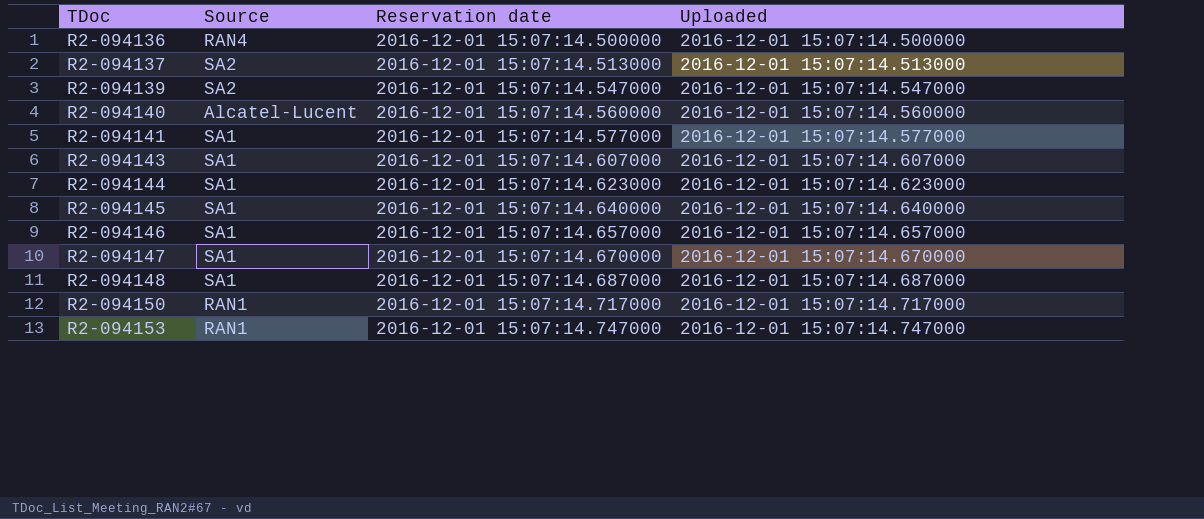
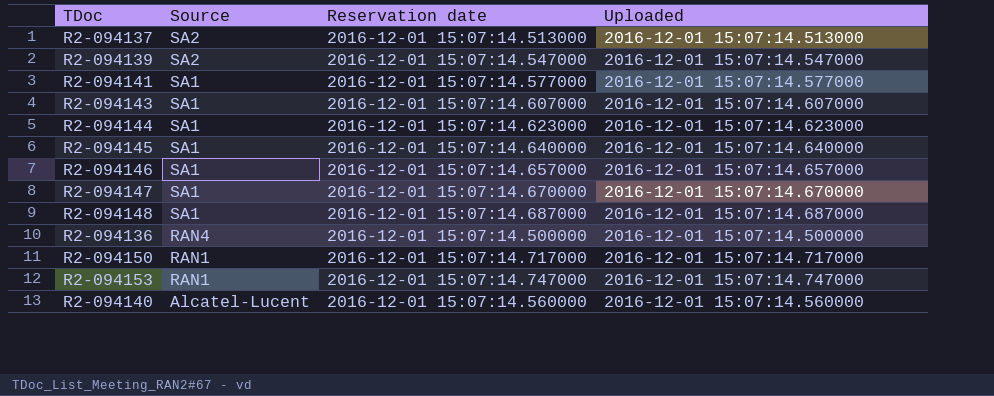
row order: TDoc ascending -> Source descending

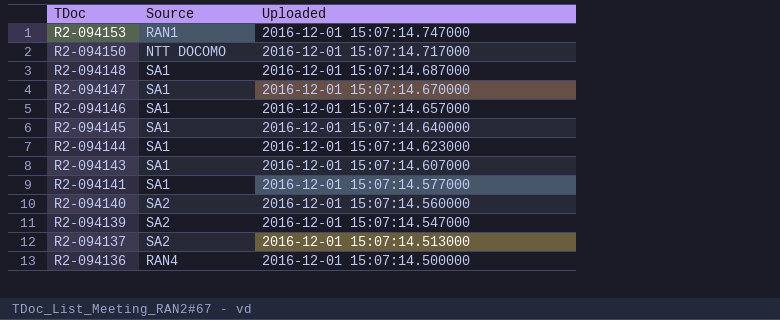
row order: Source descending -> TDoc descending
column Reservation date | position: 3 -> none
R2-094150 | Source: RAN1 -> NTT DOCOMO
R2-094140 | Source: Alcatel-Lucent -> SA2

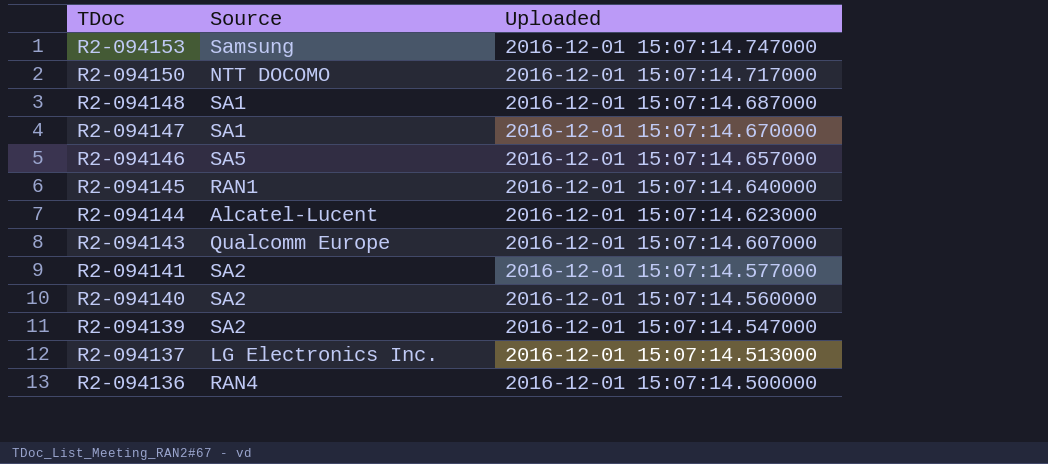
R2-094153 | Source: RAN1 -> Samsung
R2-094146 | Source: SA1 -> SA5
R2-094145 | Source: SA1 -> RAN1
R2-094144 | Source: SA1 -> Alcatel-Lucent
R2-094143 | Source: SA1 -> Qualcomm Europe
R2-094141 | Source: SA1 -> SA2
R2-094137 | Source: SA2 -> LG Electronics Inc.

